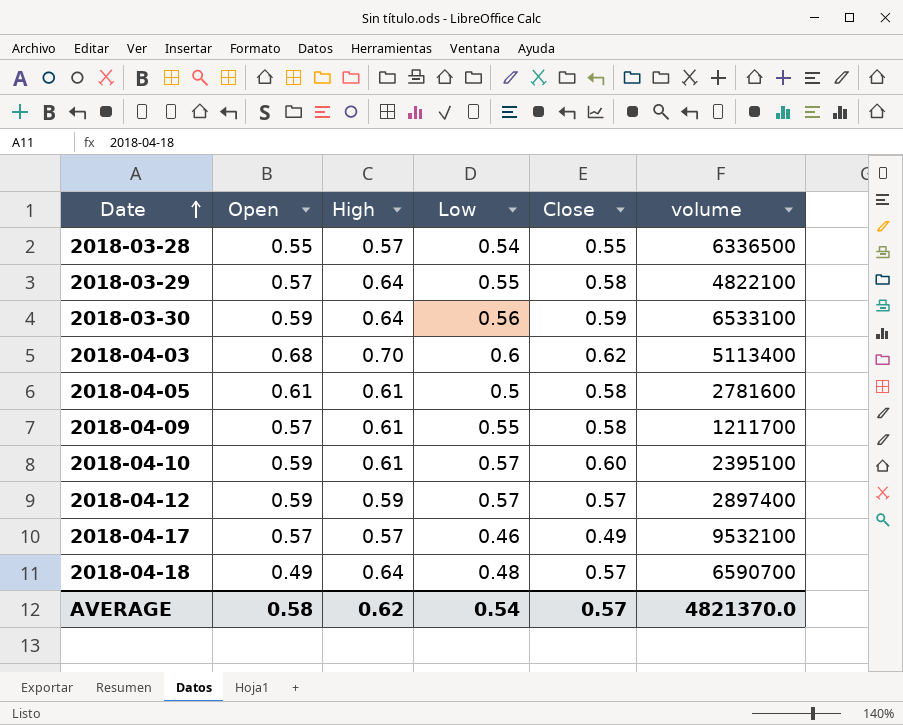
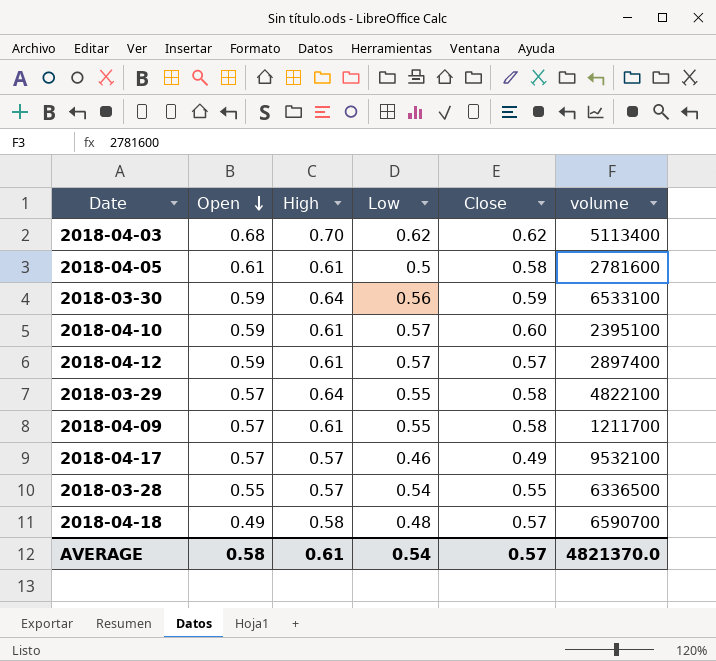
row order: Date ascending -> Open descending
2018-04-03 | Low: 0.6 -> 0.62
2018-04-12 | High: 0.59 -> 0.61
2018-04-18 | High: 0.64 -> 0.58
AVERAGE | High: 0.62 -> 0.61

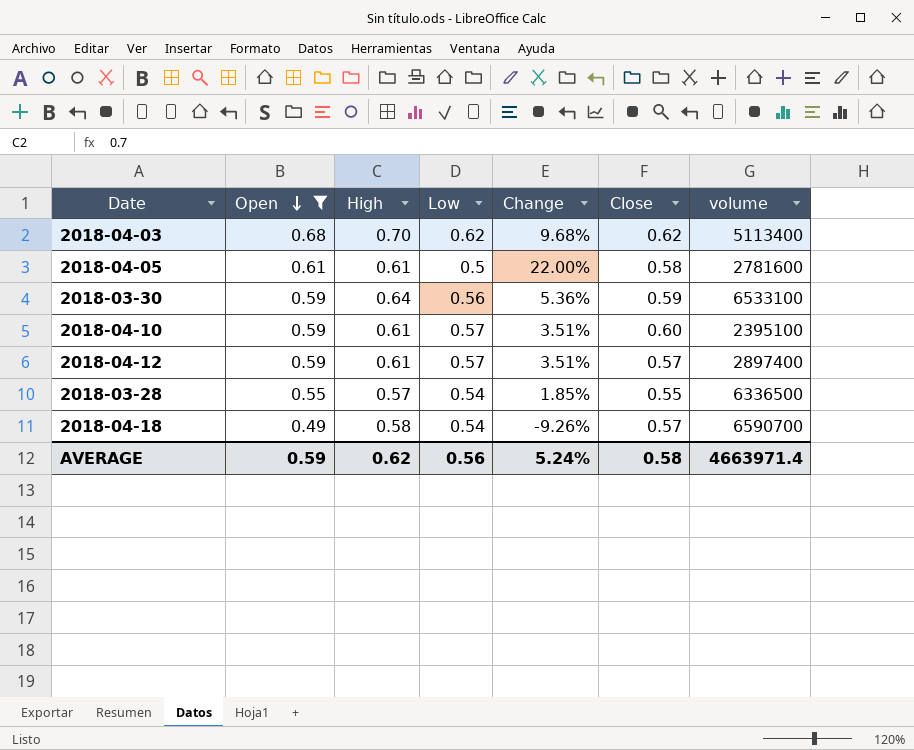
filter: none -> Open != 0.57
column Change | formula: none -> ([Open] - [Low]) / [Low]
2018-04-18 | Low: 0.48 -> 0.54
AVERAGE | Open: 0.58 -> 0.59
AVERAGE | High: 0.61 -> 0.62
AVERAGE | Low: 0.54 -> 0.56
AVERAGE | Close: 0.57 -> 0.58
AVERAGE | volume: 4821370.0 -> 4663971.4

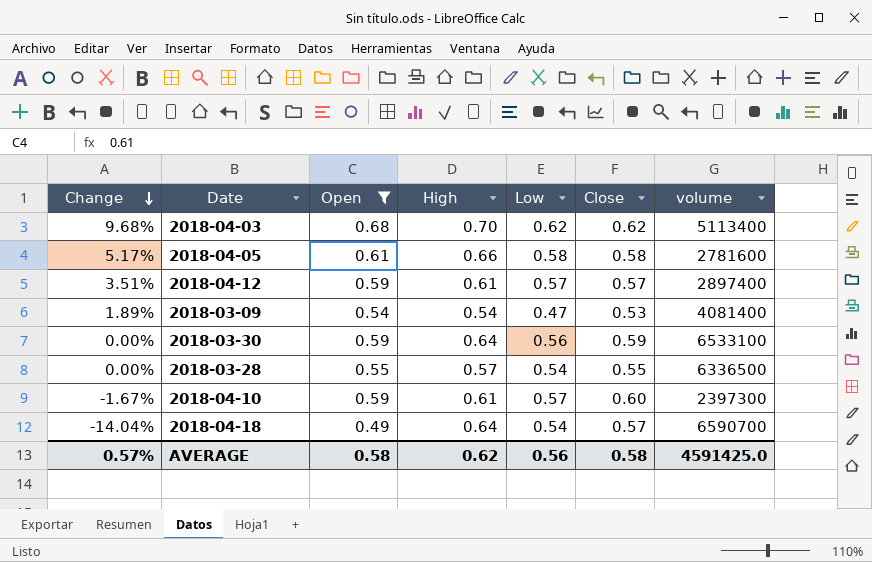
row order: Open descending -> Change descending
column Change | formula: ([Open] - [Low]) / [Low] -> ([Open] - [Close]) / [Close]
column Change | position: 5 -> 1
2018-04-05 | High: 0.61 -> 0.66
2018-04-05 | Low: 0.5 -> 0.58
row 2018-03-09: none -> 1.89% | 0.54 | 0.54 | 0.47 | 0.53 | 4081400
2018-04-10 | volume: 2395100 -> 2397300
2018-04-18 | High: 0.58 -> 0.64
AVERAGE | Change: 5.24% -> 0.57%
AVERAGE | Open: 0.59 -> 0.58
AVERAGE | volume: 4663971.4 -> 4591425.0

